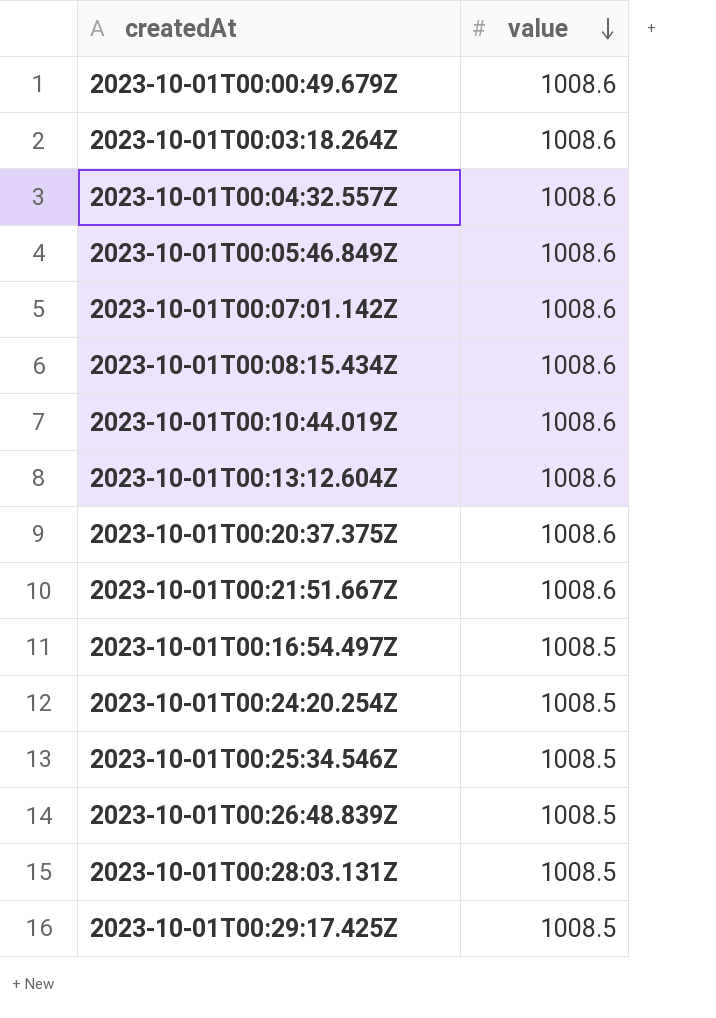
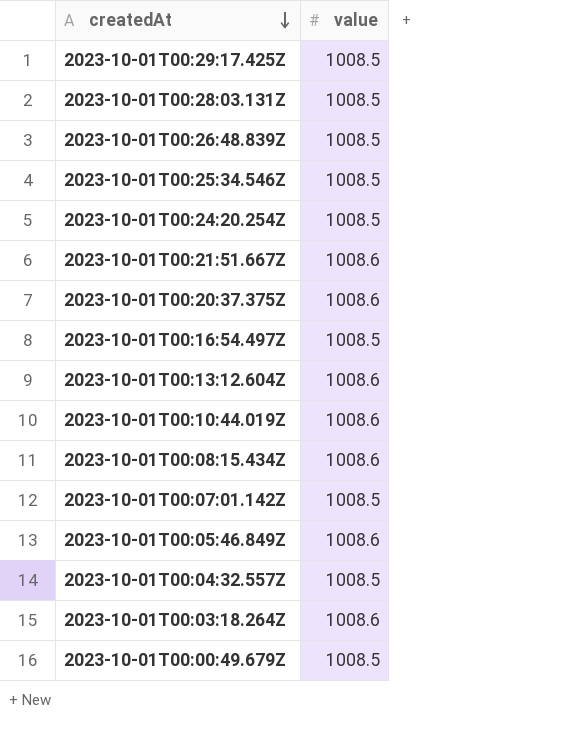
row order: value descending -> createdAt descending
2023-10-01T00:07:01.142Z | value: 1008.6 -> 1008.5
2023-10-01T00:04:32.557Z | value: 1008.6 -> 1008.5
2023-10-01T00:00:49.679Z | value: 1008.6 -> 1008.5

